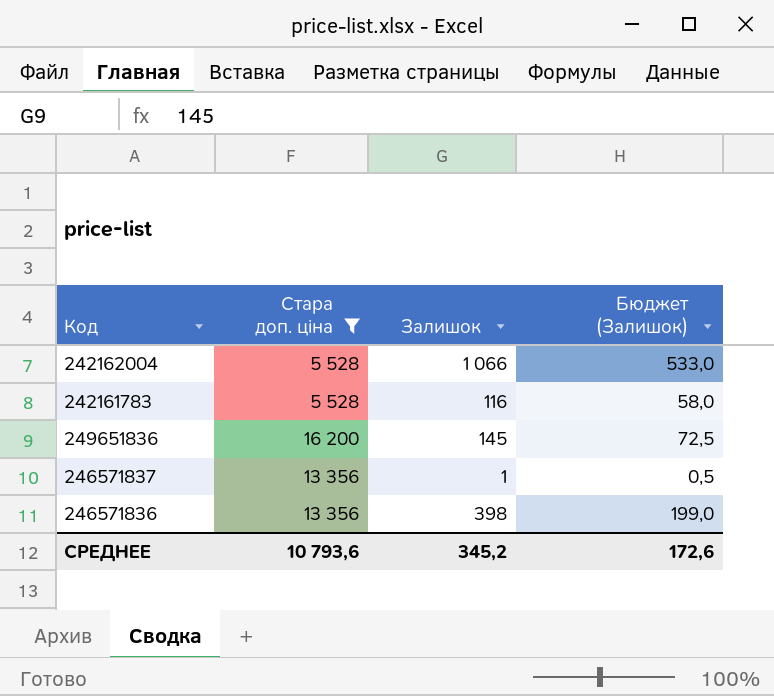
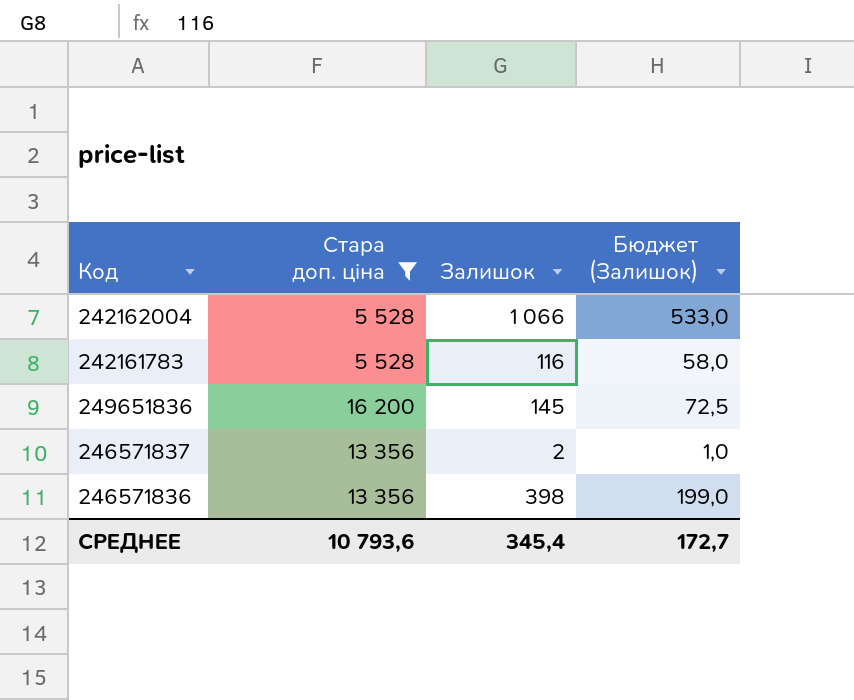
246571837 | Залишок: 1 -> 2
246571837 | Бюджет (Залишок): 0,5 -> 1,0
СРЕДНЕЕ | Залишок: 345,2 -> 345,4
СРЕДНЕЕ | Бюджет (Залишок): 172,6 -> 172,7

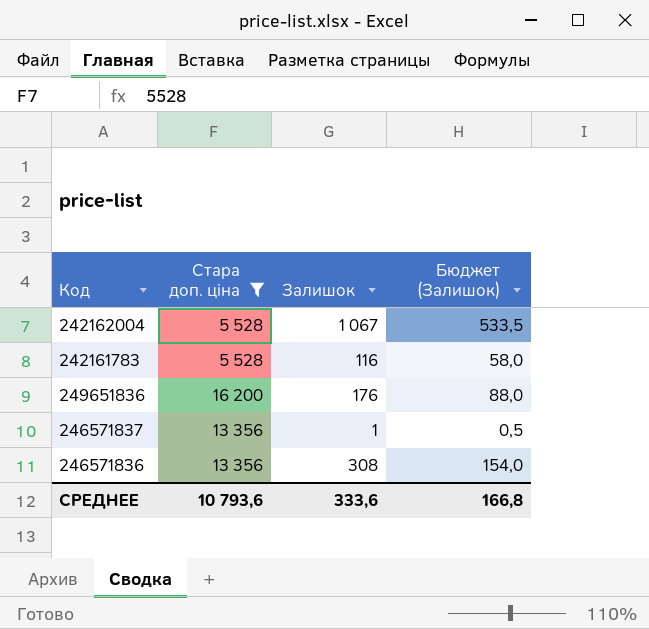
242162004 | Залишок: 1 066 -> 1 067
242162004 | Бюджет (Залишок): 533,0 -> 533,5
249651836 | Залишок: 145 -> 176
249651836 | Бюджет (Залишок): 72,5 -> 88,0
246571837 | Залишок: 2 -> 1
246571837 | Бюджет (Залишок): 1,0 -> 0,5
246571836 | Залишок: 398 -> 308
246571836 | Бюджет (Залишок): 199,0 -> 154,0
СРЕДНЕЕ | Залишок: 345,4 -> 333,6
СРЕДНЕЕ | Бюджет (Залишок): 172,7 -> 166,8

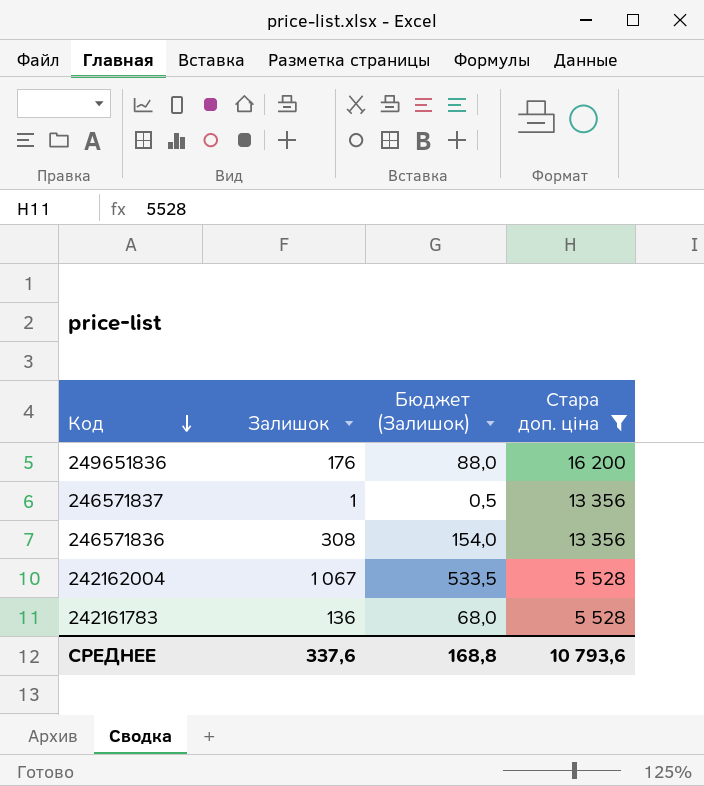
row order: none -> Код descending
column Стара доп. ціна | position: 2 -> 4
242161783 | Залишок: 116 -> 136
242161783 | Бюджет (Залишок): 58,0 -> 68,0
СРЕДНЕЕ | Залишок: 333,6 -> 337,6
СРЕДНЕЕ | Бюджет (Залишок): 166,8 -> 168,8

